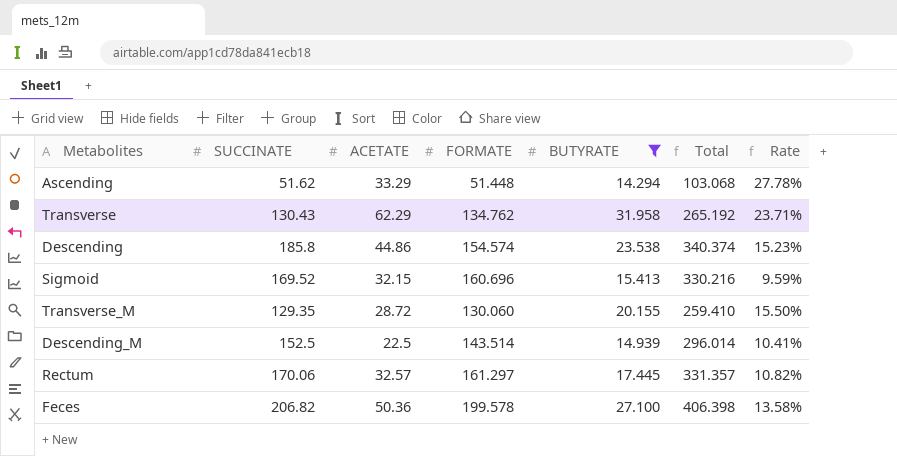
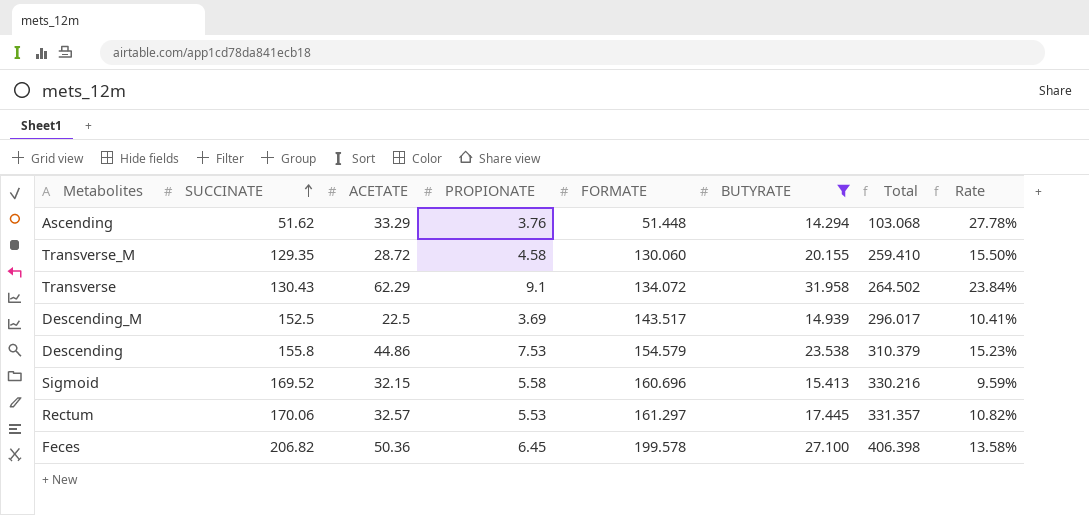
row order: none -> SUCCINATE ascending
column PROPIONATE | position: none -> 4
Transverse | FORMATE: 134.762 -> 134.072
Transverse | Total: 265.192 -> 264.502
Transverse | Rate: 23.71% -> 23.84%
Descending_M | FORMATE: 143.514 -> 143.517
Descending_M | Total: 296.014 -> 296.017
Descending | SUCCINATE: 185.8 -> 155.8
Descending | FORMATE: 154.574 -> 154.579
Descending | Total: 340.374 -> 310.379

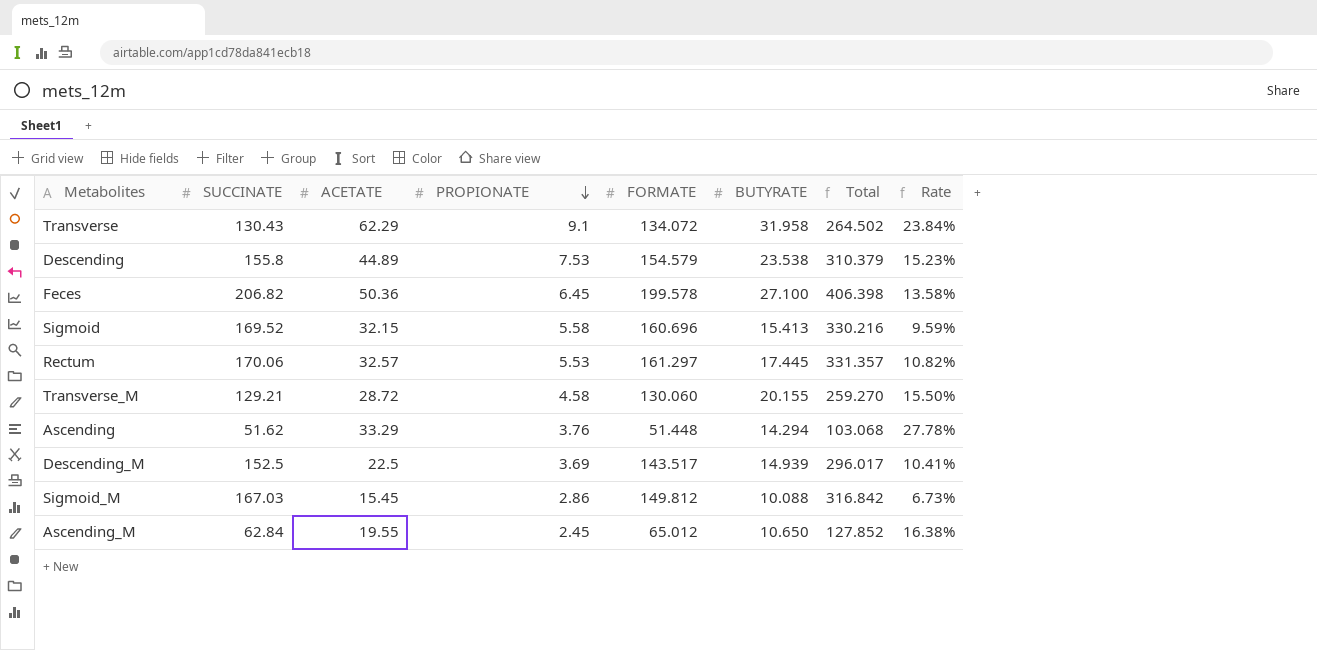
filter: BUTYRATE >= 14.294 -> none
row order: SUCCINATE ascending -> PROPIONATE descending
Descending | ACETATE: 44.86 -> 44.89
Transverse_M | SUCCINATE: 129.35 -> 129.21
Transverse_M | Total: 259.410 -> 259.270

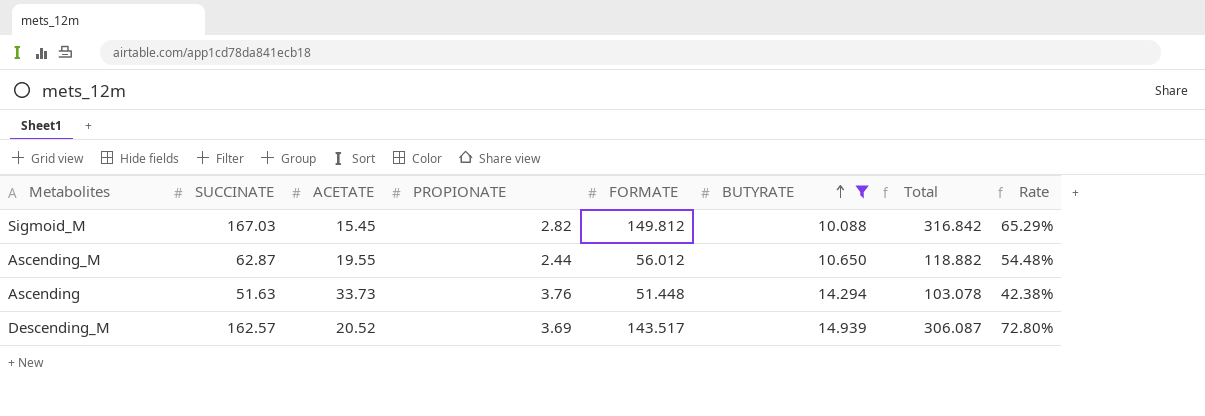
filter: none -> BUTYRATE <= 14.939
row order: PROPIONATE descending -> BUTYRATE ascending
column Rate | formula: [BUTYRATE] / [FORMATE] -> [BUTYRATE] / [ACETATE]
Sigmoid_M | PROPIONATE: 2.86 -> 2.82
Ascending_M | SUCCINATE: 62.84 -> 62.87
Ascending_M | PROPIONATE: 2.45 -> 2.44
Ascending_M | FORMATE: 65.012 -> 56.012
Ascending_M | Total: 127.852 -> 118.882
Ascending | SUCCINATE: 51.62 -> 51.63
Ascending | ACETATE: 33.29 -> 33.73
Ascending | Total: 103.068 -> 103.078
Descending_M | SUCCINATE: 152.5 -> 162.57
Descending_M | ACETATE: 22.5 -> 20.52
Descending_M | Total: 296.017 -> 306.087

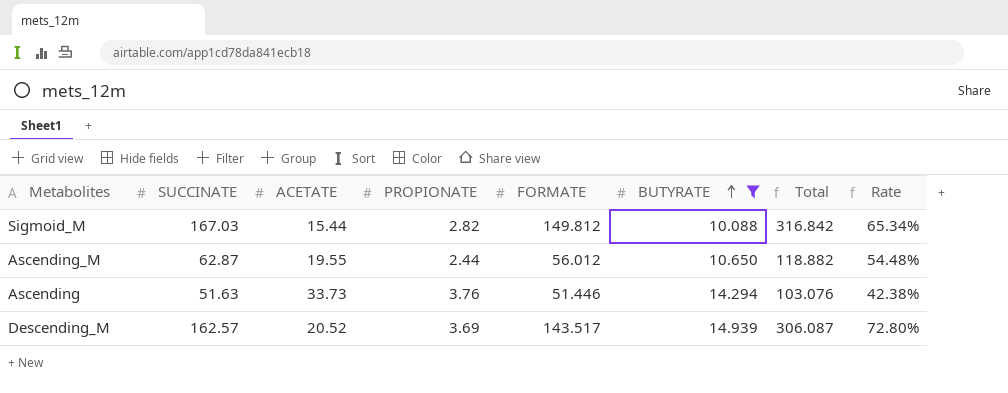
Sigmoid_M | ACETATE: 15.45 -> 15.44
Sigmoid_M | Rate: 65.29% -> 65.34%
Ascending | FORMATE: 51.448 -> 51.446
Ascending | Total: 103.078 -> 103.076

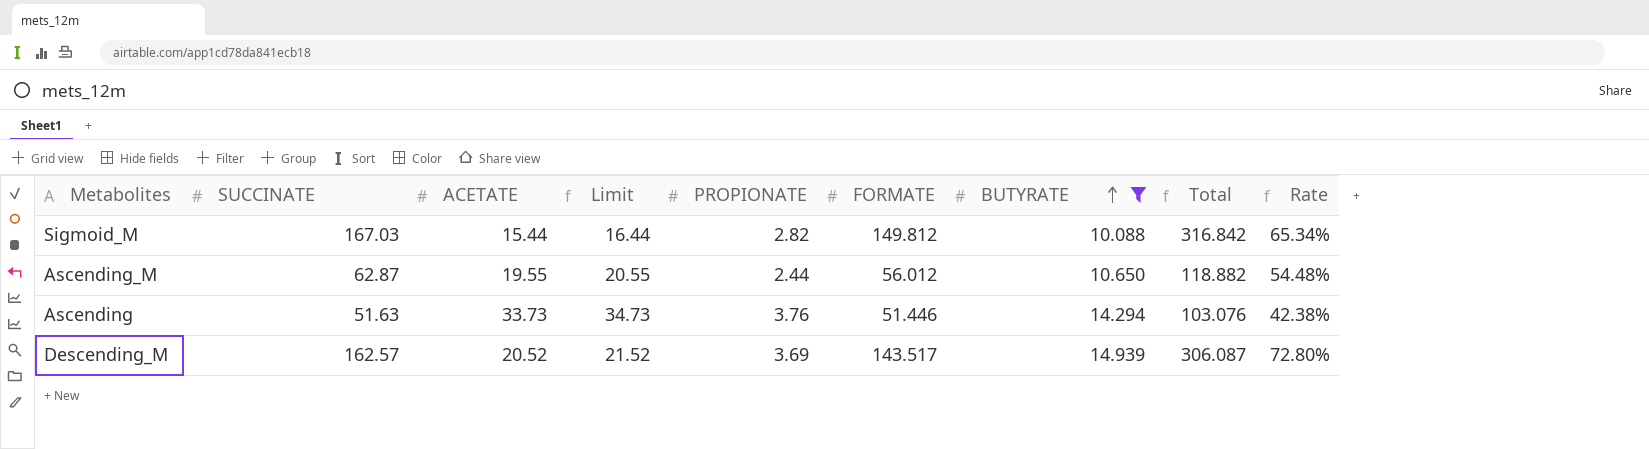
column Limit | formula: none -> [ACETATE] + 1

